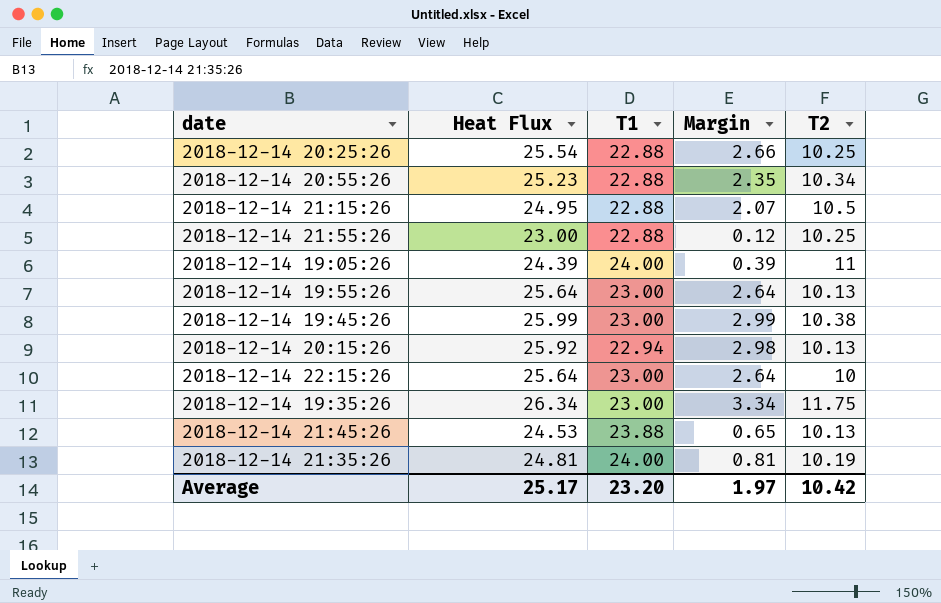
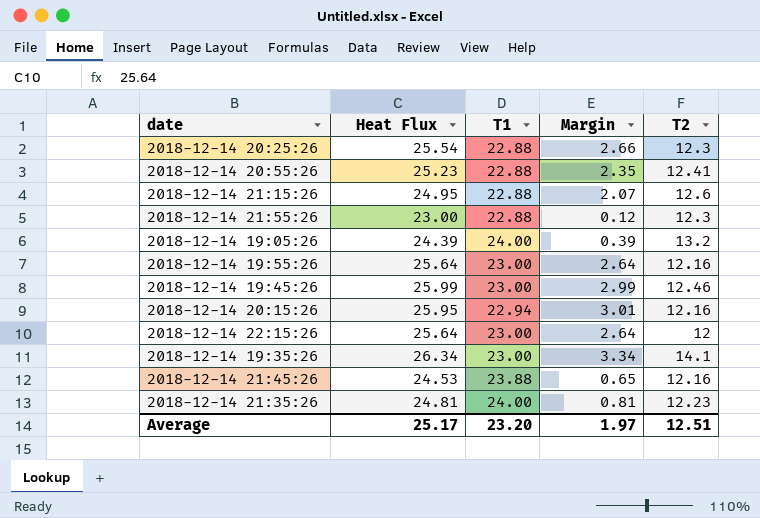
2018-12-14 20:25:26 | T2: 10.25 -> 12.3
2018-12-14 20:55:26 | T2: 10.34 -> 12.41
2018-12-14 21:15:26 | T2: 10.5 -> 12.6
2018-12-14 21:55:26 | T2: 10.25 -> 12.3
2018-12-14 19:05:26 | T2: 11 -> 13.2
2018-12-14 19:55:26 | T2: 10.13 -> 12.16
2018-12-14 19:45:26 | T2: 10.38 -> 12.46
2018-12-14 20:15:26 | Heat Flux: 25.92 -> 25.95
2018-12-14 20:15:26 | Margin: 2.98 -> 3.01
2018-12-14 20:15:26 | T2: 10.13 -> 12.16
2018-12-14 22:15:26 | T2: 10 -> 12
2018-12-14 19:35:26 | T2: 11.75 -> 14.1
2018-12-14 21:45:26 | T2: 10.13 -> 12.16
2018-12-14 21:35:26 | T2: 10.19 -> 12.23
Average | T2: 10.42 -> 12.51

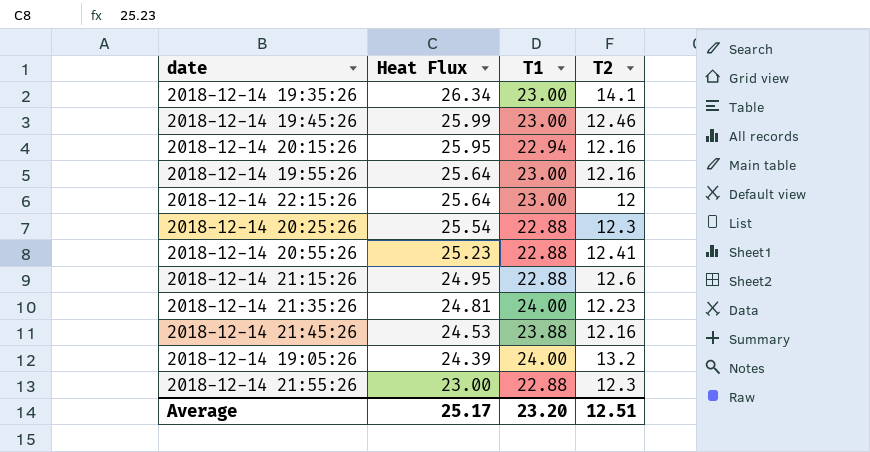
row order: none -> Heat Flux descending
column Margin | formula: [Heat Flux] - [T1] -> none

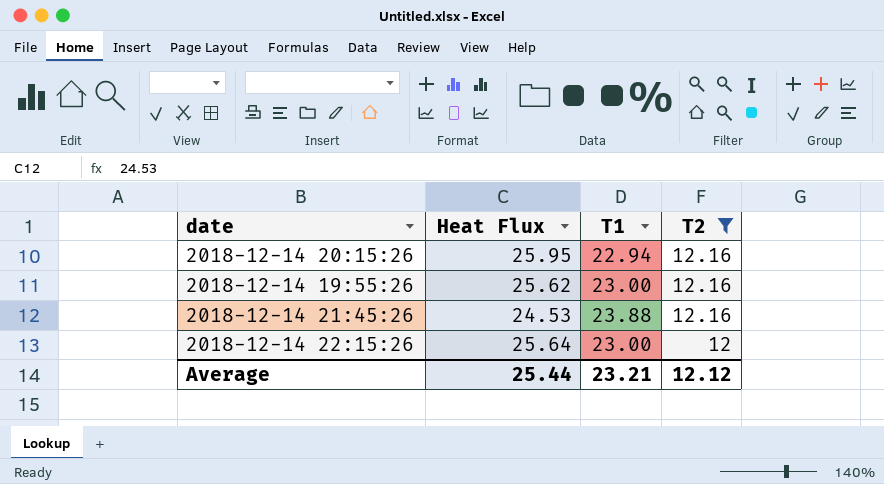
filter: none -> T2 <= 12.16
row order: Heat Flux descending -> T2 descending
2018-12-14 19:55:26 | Heat Flux: 25.64 -> 25.62
Average | Heat Flux: 25.17 -> 25.44
Average | T1: 23.20 -> 23.21
Average | T2: 12.51 -> 12.12

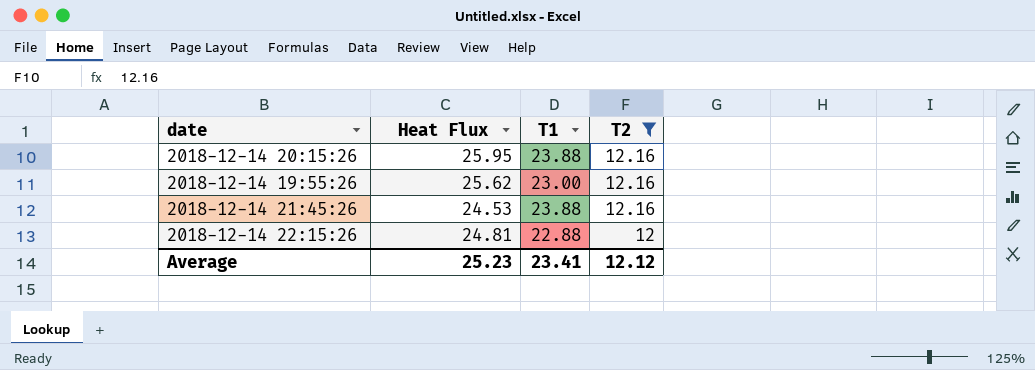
2018-12-14 20:15:26 | T1: 22.94 -> 23.88
2018-12-14 22:15:26 | Heat Flux: 25.64 -> 24.81
2018-12-14 22:15:26 | T1: 23.00 -> 22.88
Average | Heat Flux: 25.44 -> 25.23
Average | T1: 23.21 -> 23.41

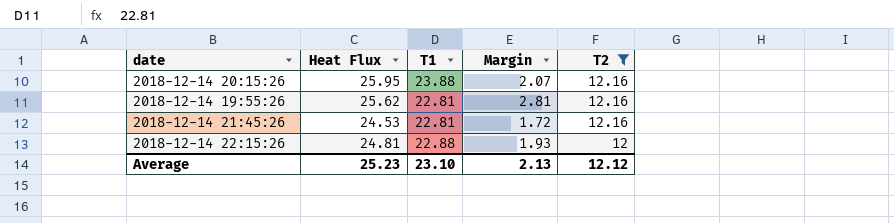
column Margin | formula: none -> [Heat Flux] - [T1]
2018-12-14 19:55:26 | T1: 23.00 -> 22.81
2018-12-14 21:45:26 | T1: 23.88 -> 22.81
Average | T1: 23.41 -> 23.10

